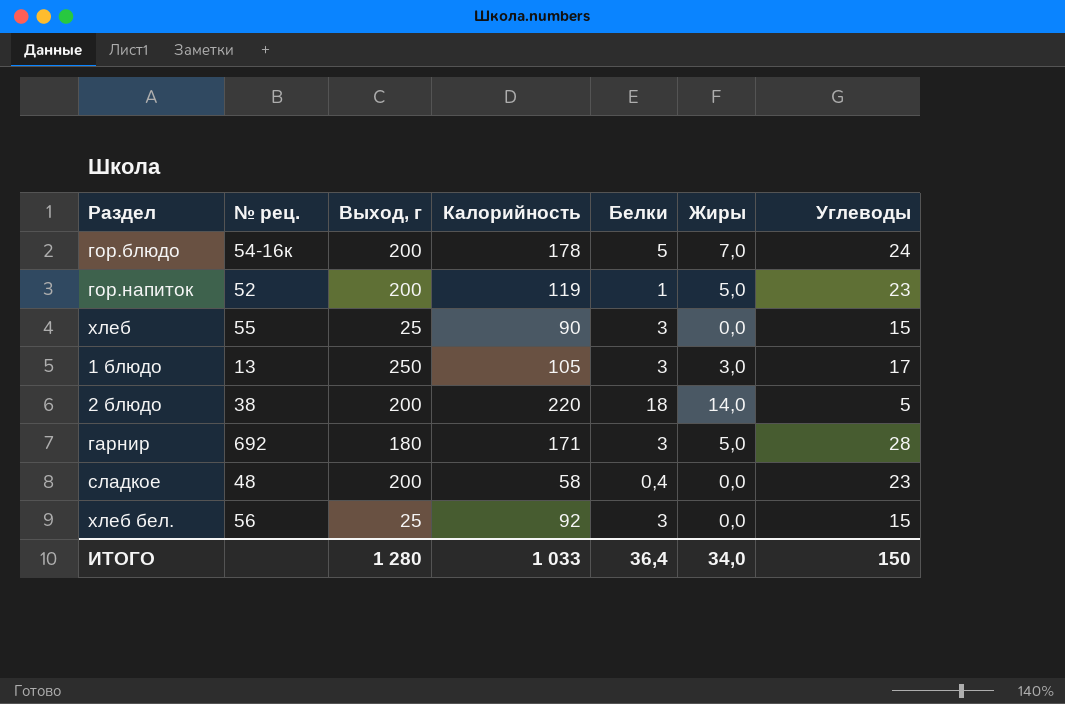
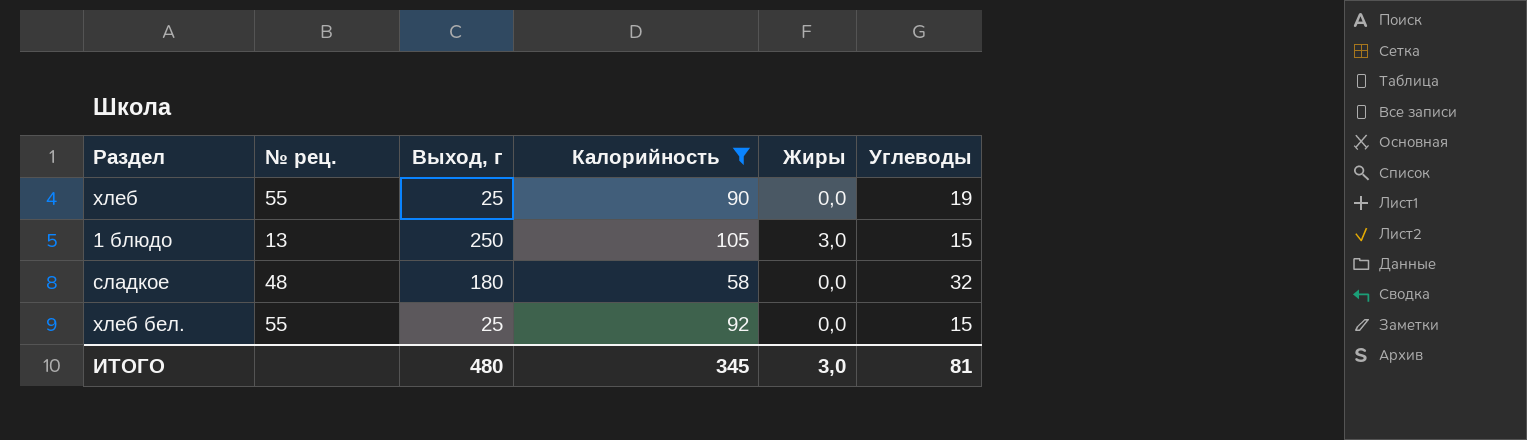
filter: none -> Калорийность <= 105
column Белки | position: 5 -> none
хлеб | Углеводы: 15 -> 19
1 блюдо | Углеводы: 17 -> 15
сладкое | Выход, г: 200 -> 180
сладкое | Углеводы: 23 -> 32
хлеб бел. | № рец.: 56 -> 55
ИТОГО | Выход, г: 1 280 -> 480
ИТОГО | Калорийность: 1 033 -> 345
ИТОГО | Жиры: 34,0 -> 3,0
ИТОГО | Углеводы: 150 -> 81

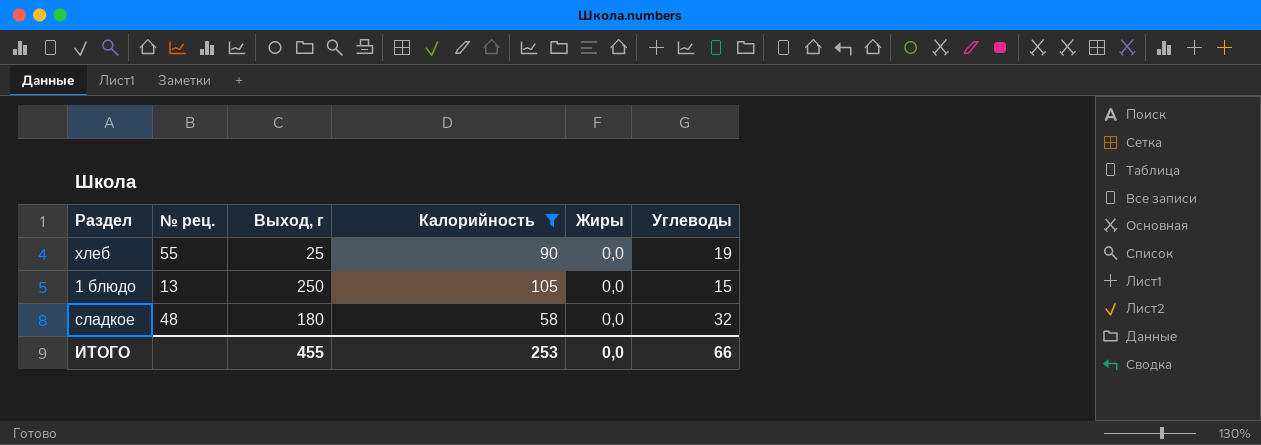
row хлеб бел.: 55 | 25 | 92 | 0,0 | 15 -> none
1 блюдо | Жиры: 3,0 -> 0,0
ИТОГО | Выход, г: 480 -> 455
ИТОГО | Калорийность: 345 -> 253
ИТОГО | Жиры: 3,0 -> 0,0
ИТОГО | Углеводы: 81 -> 66

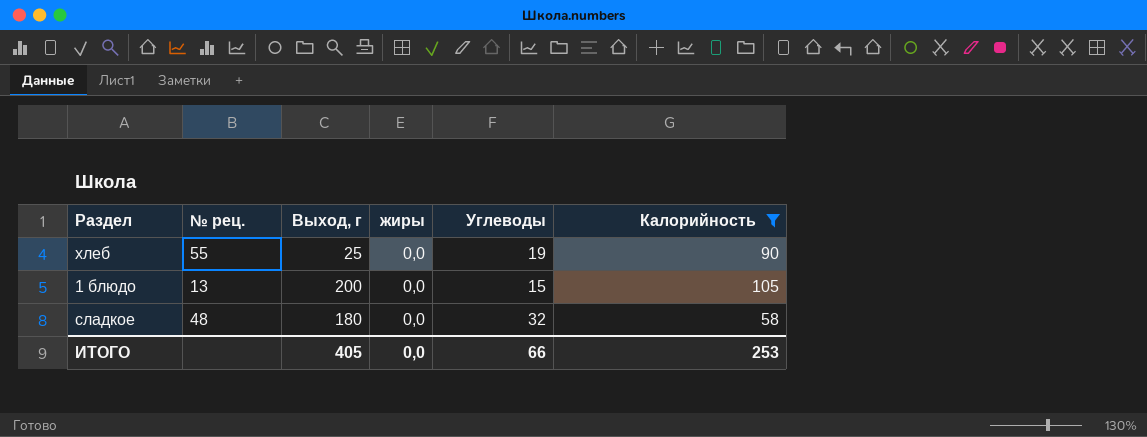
column name: Жиры -> жиры
column Калорийность | position: 4 -> 6
1 блюдо | Выход, г: 250 -> 200
ИТОГО | Выход, г: 455 -> 405

